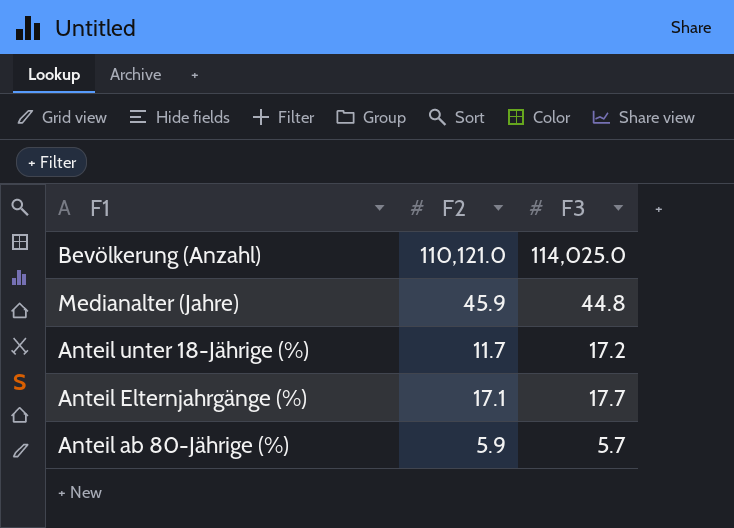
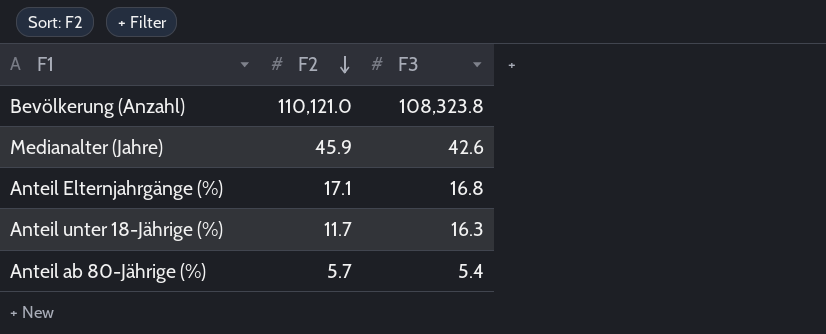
row order: none -> F2 descending
Bevölkerung (Anzahl) | F3: 114,025.0 -> 108,323.8
Medianalter (Jahre) | F3: 44.8 -> 42.6
Anteil Elternjahrgänge (%) | F3: 17.7 -> 16.8
Anteil unter 18-Jährige (%) | F3: 17.2 -> 16.3
Anteil ab 80-Jährige (%) | F2: 5.9 -> 5.7
Anteil ab 80-Jährige (%) | F3: 5.7 -> 5.4

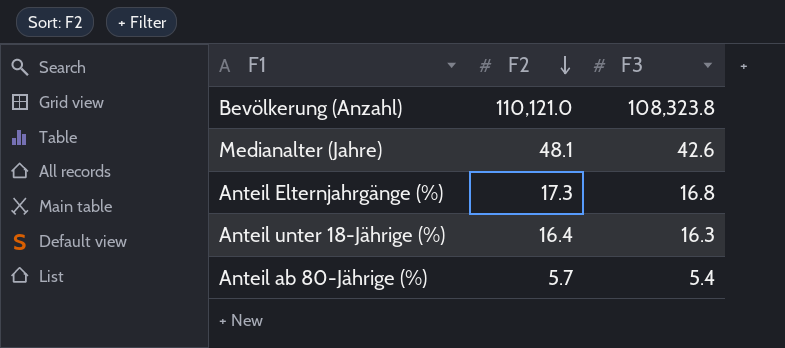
Medianalter (Jahre) | F2: 45.9 -> 48.1
Anteil Elternjahrgänge (%) | F2: 17.1 -> 17.3
Anteil unter 18-Jährige (%) | F2: 11.7 -> 16.4

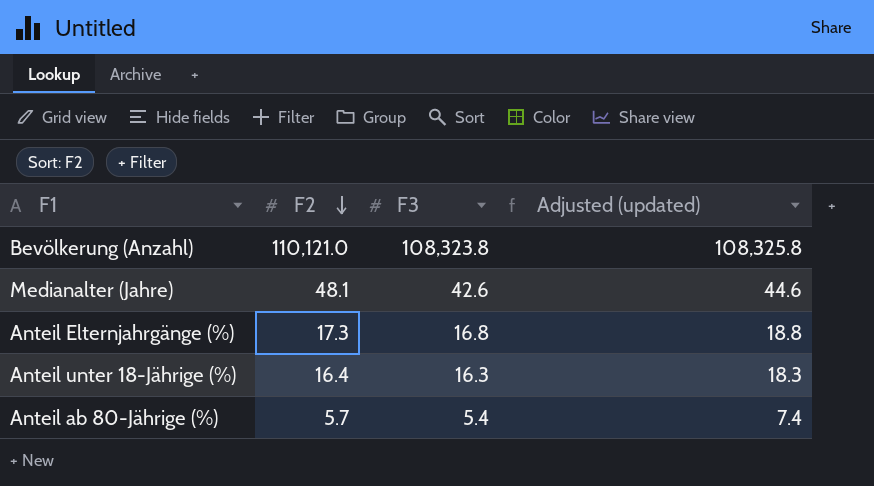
column Adjusted (updated) | formula: none -> [F3] + 2

